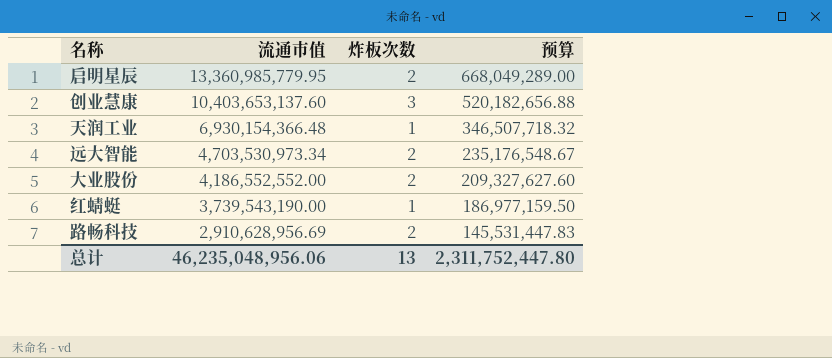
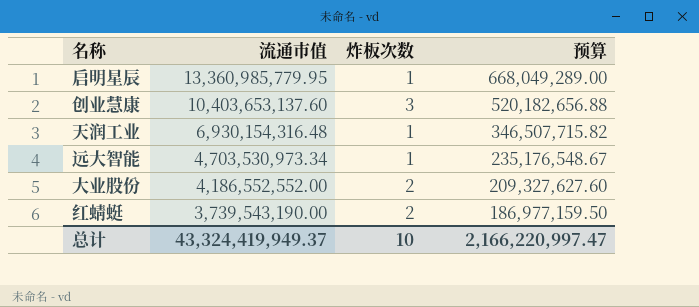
row 路畅科技: 2,910,628,956.69 | 2 | 145,531,447.83 -> none
启明星辰 | 炸板次数: 2 -> 1
天润工业 | 流通市值: 6,930,154,366.48 -> 6,930,154,316.48
天润工业 | 预算: 346,507,718.32 -> 346,507,715.82
远大智能 | 炸板次数: 2 -> 1
红蜻蜓 | 炸板次数: 1 -> 2
总计 | 流通市值: 46,235,048,956.06 -> 43,324,419,949.37
总计 | 炸板次数: 13 -> 10
总计 | 预算: 2,311,752,447.80 -> 2,166,220,997.47

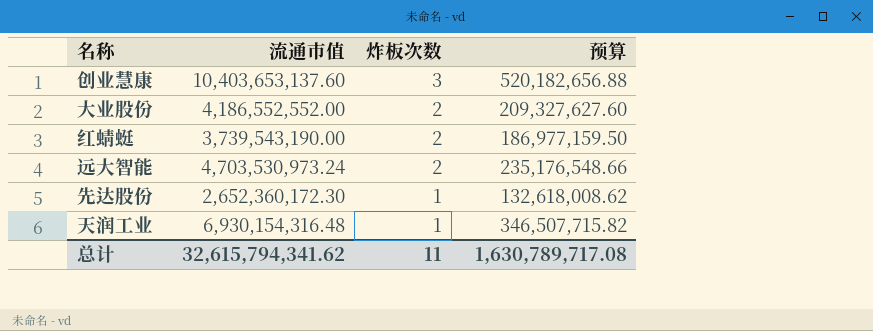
row order: 流通市值 descending -> 炸板次数 descending
row 启明星辰: 13,360,985,779.95 | 1 | 668,049,289.00 -> none
远大智能 | 流通市值: 4,703,530,973.34 -> 4,703,530,973.24
远大智能 | 炸板次数: 1 -> 2
远大智能 | 预算: 235,176,548.67 -> 235,176,548.66
row 先达股份: none -> 2,652,360,172.30 | 1 | 132,618,008.62
总计 | 流通市值: 43,324,419,949.37 -> 32,615,794,341.62
总计 | 炸板次数: 10 -> 11
总计 | 预算: 2,166,220,997.47 -> 1,630,789,717.08

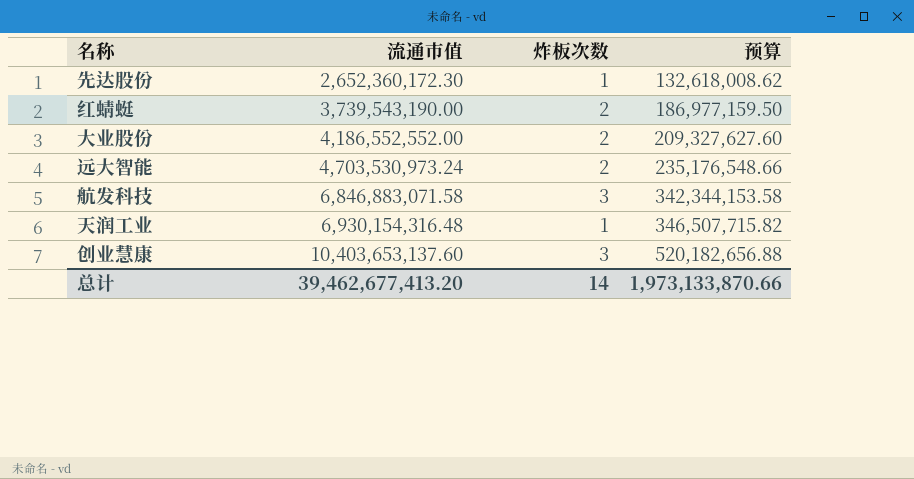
row order: 炸板次数 descending -> 流通市值 ascending
row 航发科技: none -> 6,846,883,071.58 | 3 | 342,344,153.58
总计 | 流通市值: 32,615,794,341.62 -> 39,462,677,413.20
总计 | 炸板次数: 11 -> 14
总计 | 预算: 1,630,789,717.08 -> 1,973,133,870.66

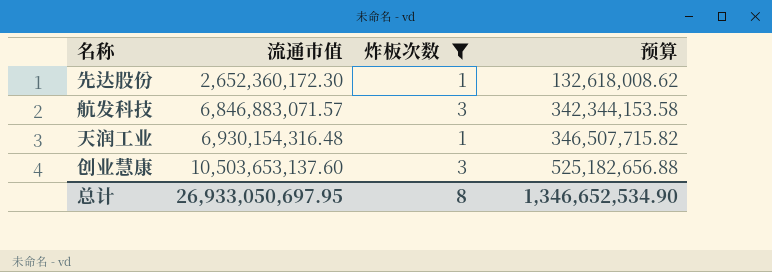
filter: none -> 炸板次数 != 2
航发科技 | 流通市值: 6,846,883,071.58 -> 6,846,883,071.57
创业慧康 | 流通市值: 10,403,653,137.60 -> 10,503,653,137.60
创业慧康 | 预算: 520,182,656.88 -> 525,182,656.88
总计 | 流通市值: 39,462,677,413.20 -> 26,933,050,697.95
总计 | 炸板次数: 14 -> 8
总计 | 预算: 1,973,133,870.66 -> 1,346,652,534.90

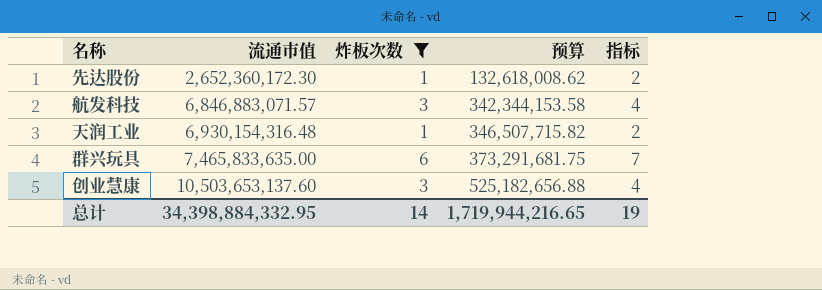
column 指标 | formula: none -> [炸板次数] + 1
row 群兴玩具: none -> 7,465,833,635.00 | 6 | 373,291,681.75 | 7
总计 | 流通市值: 26,933,050,697.95 -> 34,398,884,332.95
总计 | 炸板次数: 8 -> 14
总计 | 预算: 1,346,652,534.90 -> 1,719,944,216.65

